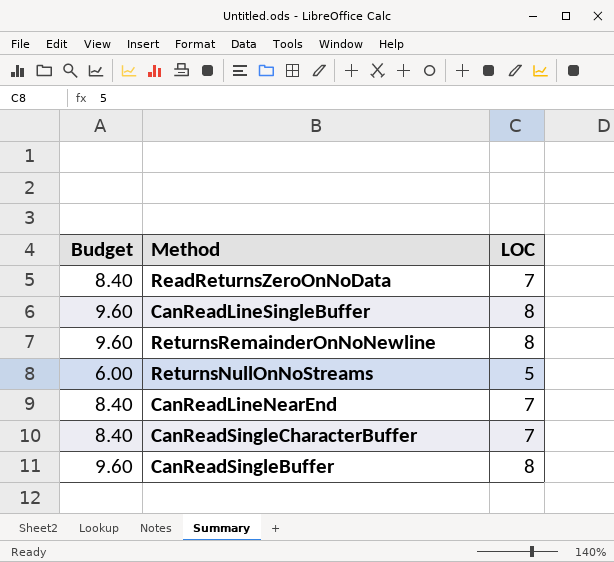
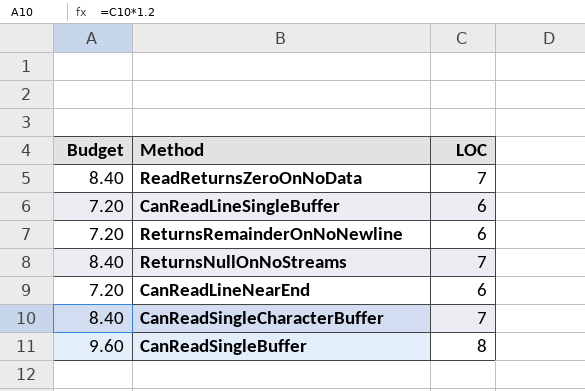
CanReadLineSingleBuffer | Budget: 9.60 -> 7.20
CanReadLineSingleBuffer | LOC: 8 -> 6
ReturnsRemainderOnNoNewline | Budget: 9.60 -> 7.20
ReturnsRemainderOnNoNewline | LOC: 8 -> 6
ReturnsNullOnNoStreams | Budget: 6.00 -> 8.40
ReturnsNullOnNoStreams | LOC: 5 -> 7
CanReadLineNearEnd | Budget: 8.40 -> 7.20
CanReadLineNearEnd | LOC: 7 -> 6

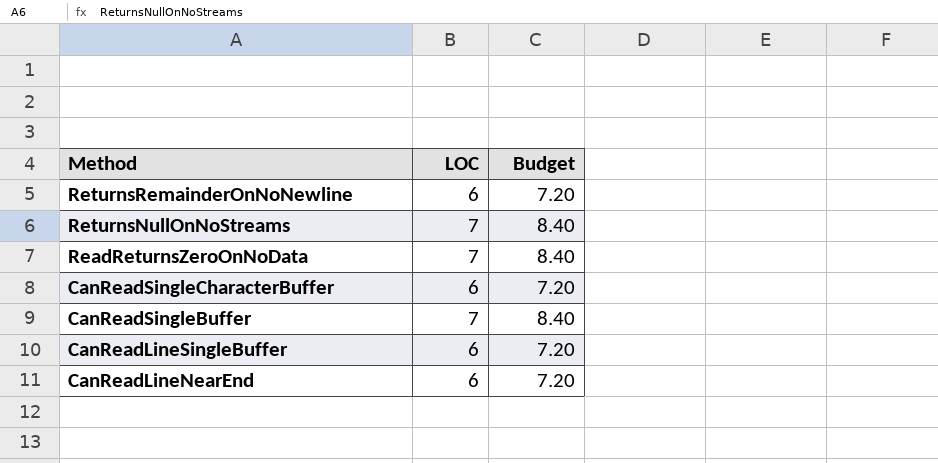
row order: none -> Method descending
column Budget | position: 1 -> 3
CanReadSingleCharacterBuffer | LOC: 7 -> 6
CanReadSingleCharacterBuffer | Budget: 8.40 -> 7.20
CanReadSingleBuffer | LOC: 8 -> 7
CanReadSingleBuffer | Budget: 9.60 -> 8.40

